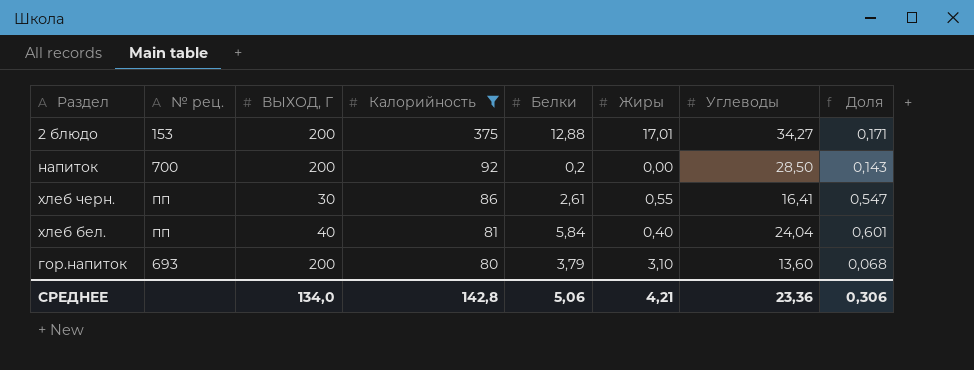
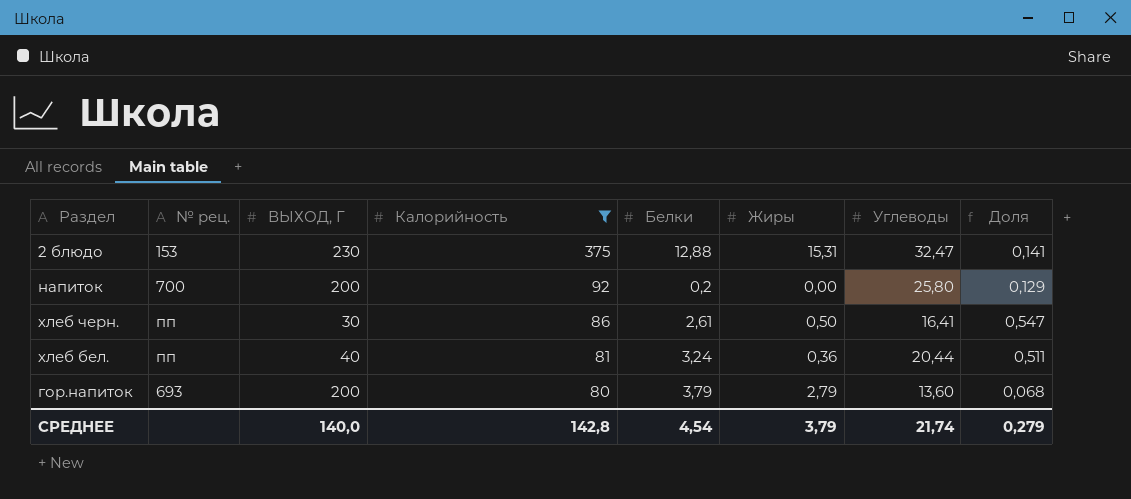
2 блюдо | ВЫХОД, Г: 200 -> 230
2 блюдо | Жиры: 17,01 -> 15,31
2 блюдо | Углеводы: 34,27 -> 32,47
2 блюдо | Доля: 0,171 -> 0,141
напиток | Углеводы: 28,50 -> 25,80
напиток | Доля: 0,143 -> 0,129
хлеб черн. | Жиры: 0,55 -> 0,50
хлеб бел. | Белки: 5,84 -> 3,24
хлеб бел. | Жиры: 0,40 -> 0,36
хлеб бел. | Углеводы: 24,04 -> 20,44
хлеб бел. | Доля: 0,601 -> 0,511
гор.напиток | Жиры: 3,10 -> 2,79
СРЕДНЕЕ | ВЫХОД, Г: 134,0 -> 140,0
СРЕДНЕЕ | Белки: 5,06 -> 4,54
СРЕДНЕЕ | Жиры: 4,21 -> 3,79
СРЕДНЕЕ | Углеводы: 23,36 -> 21,74
СРЕДНЕЕ | Доля: 0,306 -> 0,279

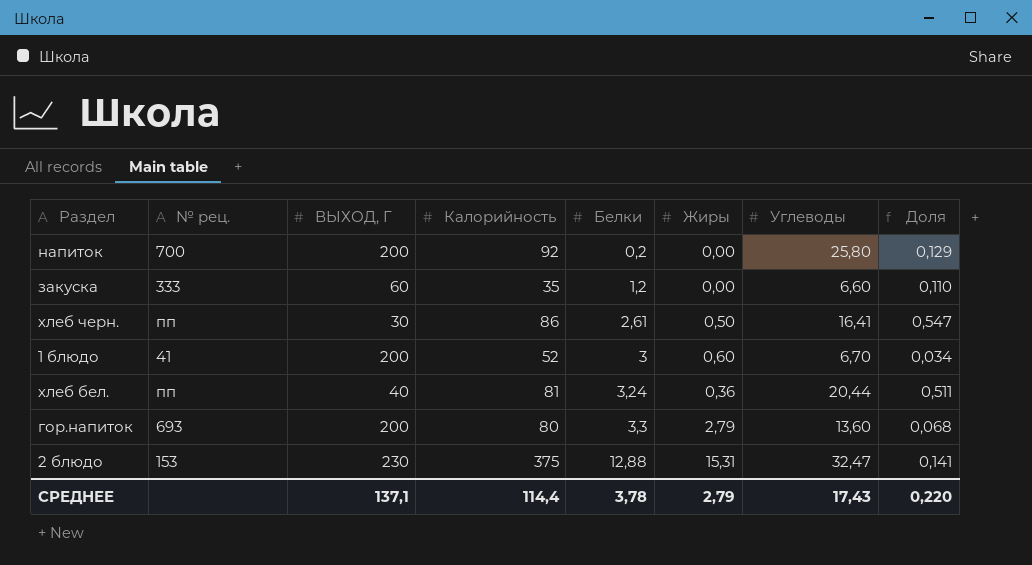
filter: Калорийность >= 80 -> none
row order: Калорийность descending -> Белки ascending
гор.напиток | Белки: 3,79 -> 3,3
СРЕДНЕЕ | ВЫХОД, Г: 140,0 -> 137,1
СРЕДНЕЕ | Калорийность: 142,8 -> 114,4
СРЕДНЕЕ | Белки: 4,54 -> 3,78
СРЕДНЕЕ | Жиры: 3,79 -> 2,79
СРЕДНЕЕ | Углеводы: 21,74 -> 17,43
СРЕДНЕЕ | Доля: 0,279 -> 0,220

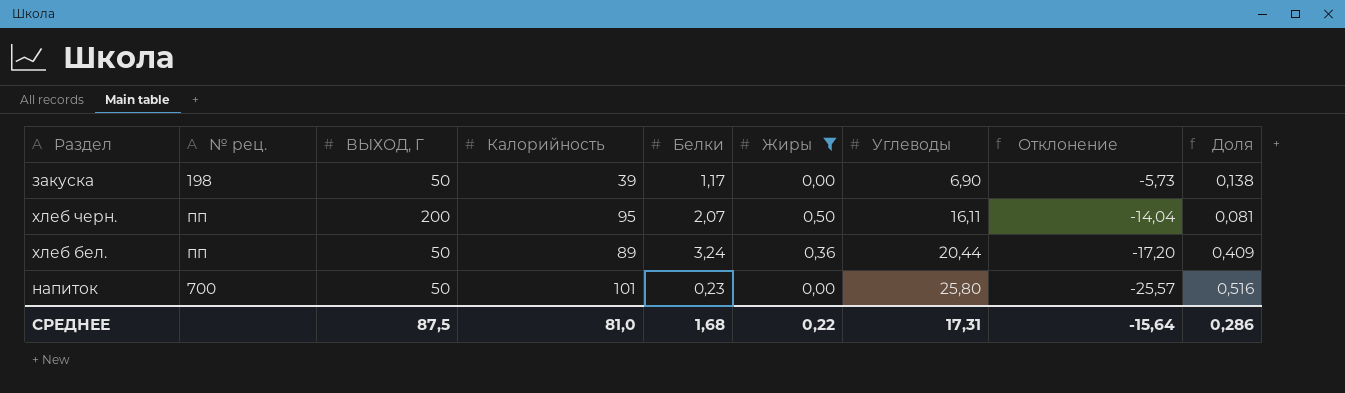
filter: none -> Жиры <= 0,50
row order: Белки ascending -> Углеводы ascending
column Отклонение | formula: none -> [Белки] - [Углеводы]
закуска | № рец.: 333 -> 198
закуска | ВЫХОД, Г: 60 -> 50
закуска | Калорийность: 35 -> 39
закуска | Белки: 1,2 -> 1,17
закуска | Углеводы: 6,60 -> 6,90
закуска | Доля: 0,110 -> 0,138
хлеб черн. | ВЫХОД, Г: 30 -> 200
хлеб черн. | Калорийность: 86 -> 95
хлеб черн. | Белки: 2,61 -> 2,07
хлеб черн. | Углеводы: 16,41 -> 16,11
хлеб черн. | Доля: 0,547 -> 0,081
хлеб бел. | ВЫХОД, Г: 40 -> 50
хлеб бел. | Калорийность: 81 -> 89
хлеб бел. | Доля: 0,511 -> 0,409
напиток | ВЫХОД, Г: 200 -> 50
напиток | Калорийность: 92 -> 101
напиток | Белки: 0,2 -> 0,23
напиток | Доля: 0,129 -> 0,516
СРЕДНЕЕ | ВЫХОД, Г: 137,1 -> 87,5
СРЕДНЕЕ | Калорийность: 114,4 -> 81,0
СРЕДНЕЕ | Белки: 3,78 -> 1,68
СРЕДНЕЕ | Жиры: 2,79 -> 0,22
СРЕДНЕЕ | Углеводы: 17,43 -> 17,31
СРЕДНЕЕ | Доля: 0,220 -> 0,286

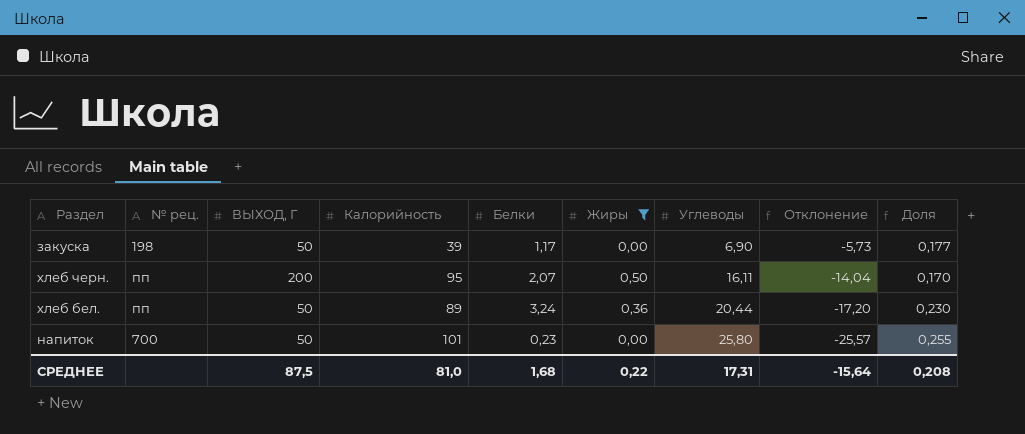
column Доля | formula: [Углеводы] / [ВЫХОД, Г] -> [Углеводы] / [Калорийность]
СРЕДНЕЕ | Доля: 0,286 -> 0,208

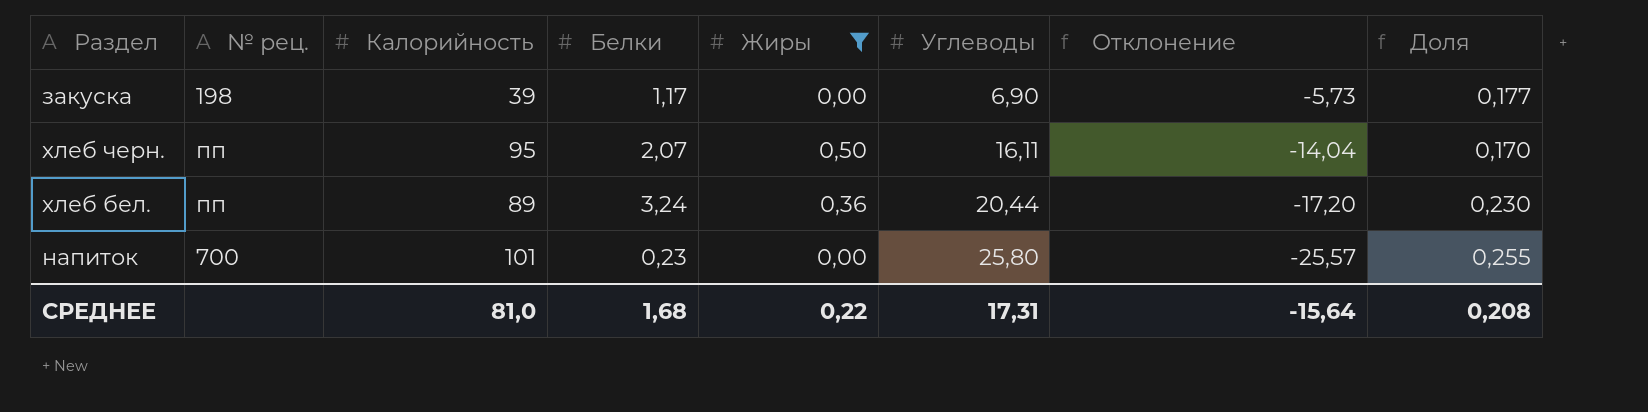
column ВЫХОД, Г | position: 3 -> none

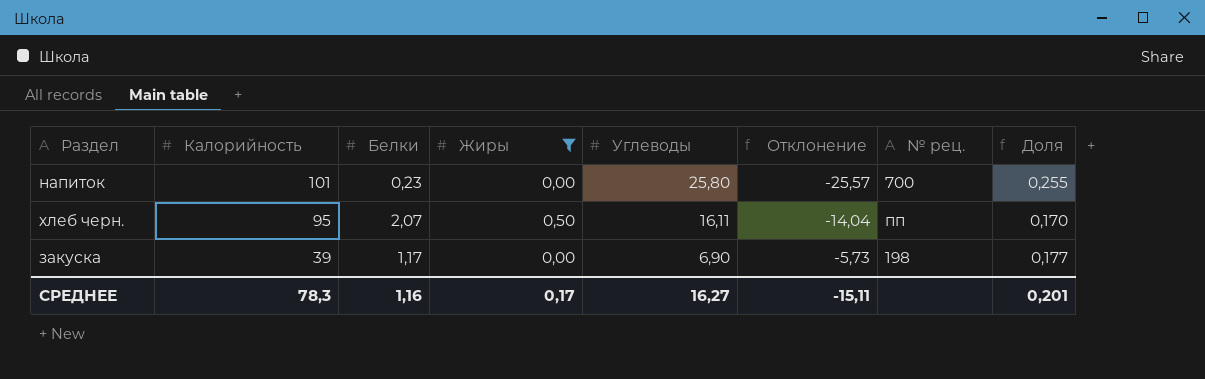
row order: Углеводы ascending -> Калорийность descending
column № рец. | position: 2 -> 7
row хлеб бел.: пп | 89 | 3,24 | 0,36 | 20,44 | -17,20 | 0,230 -> none
СРЕДНЕЕ | Калорийность: 81,0 -> 78,3
СРЕДНЕЕ | Белки: 1,68 -> 1,16
СРЕДНЕЕ | Жиры: 0,22 -> 0,17
СРЕДНЕЕ | Углеводы: 17,31 -> 16,27
СРЕДНЕЕ | Отклонение: -15,64 -> -15,11
СРЕДНЕЕ | Доля: 0,208 -> 0,201

